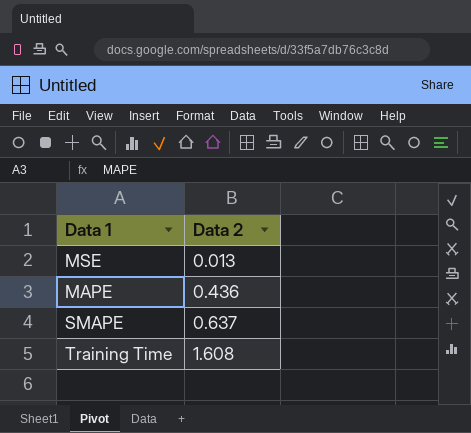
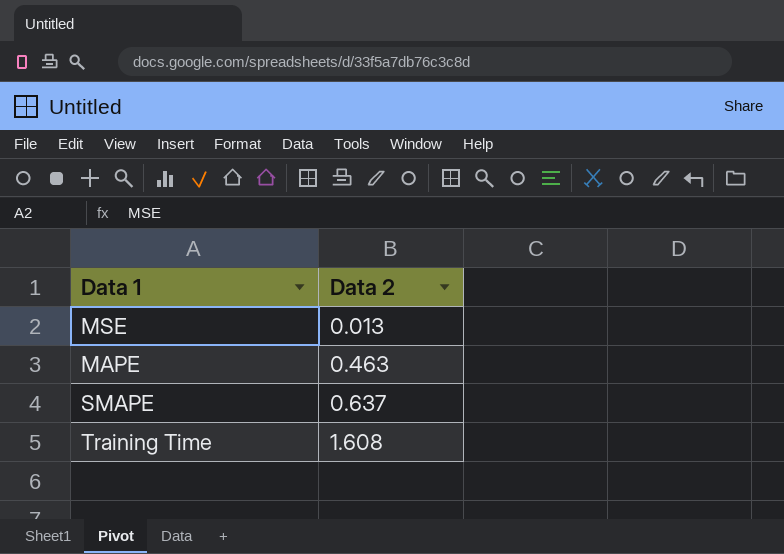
MAPE | Data 2: 0.436 -> 0.463

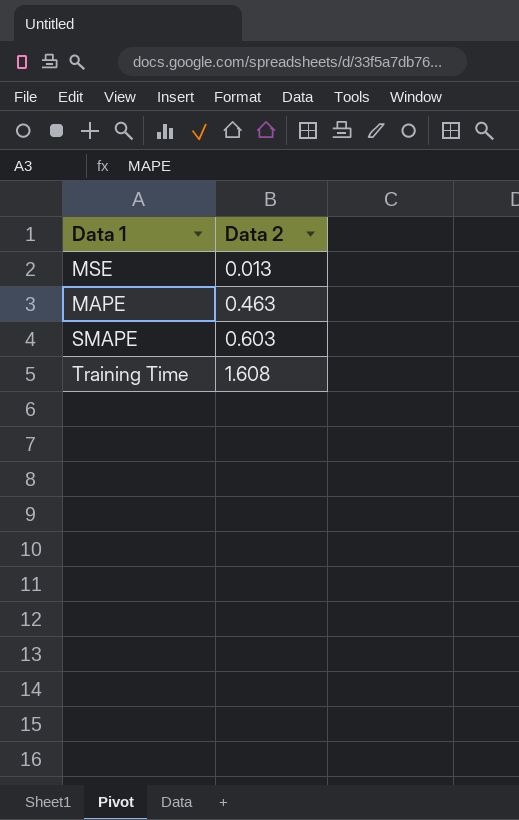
SMAPE | Data 2: 0.637 -> 0.603

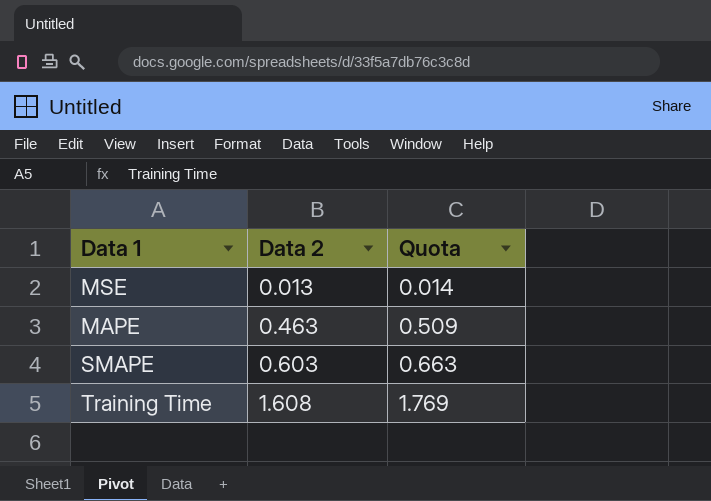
column Quota | formula: none -> [Data 2] * 1.1

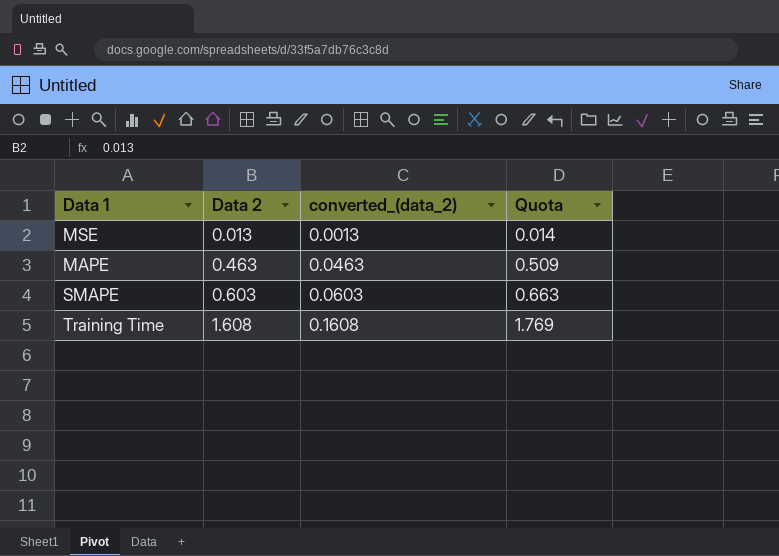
column converted_(data_2) | formula: none -> [Data 2] * 0.1

